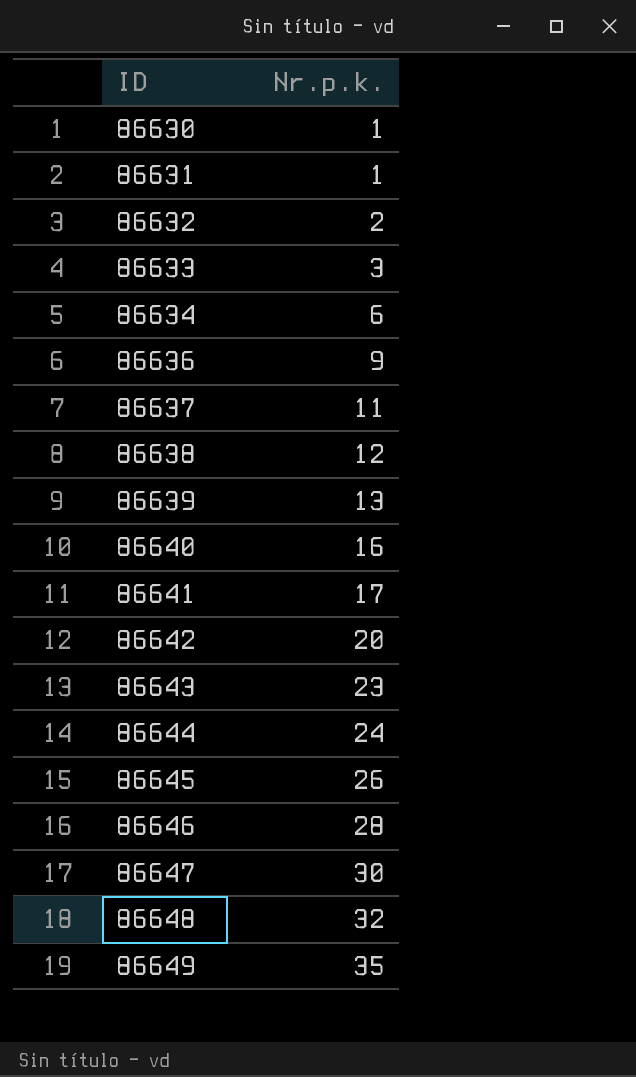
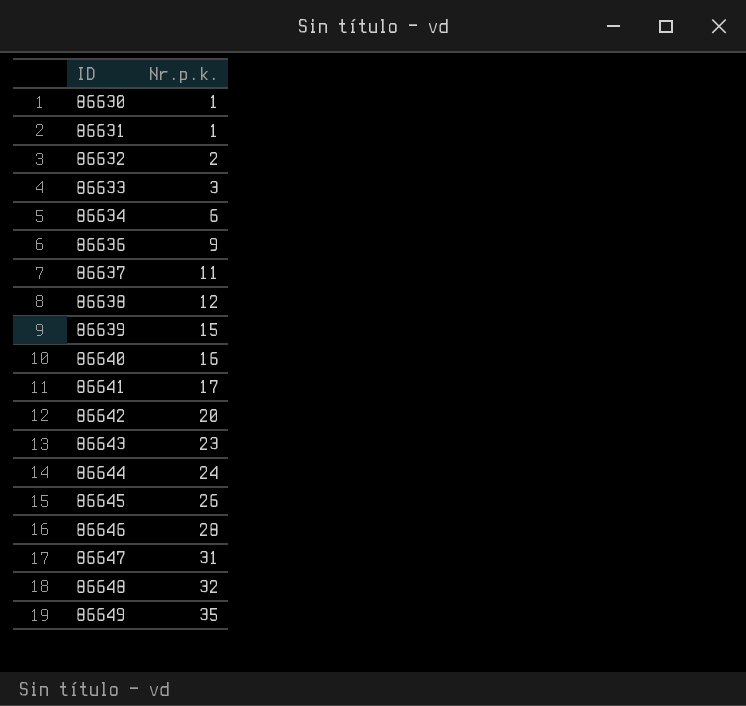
86639 | Nr.p.k.: 13 -> 15
86647 | Nr.p.k.: 30 -> 31

